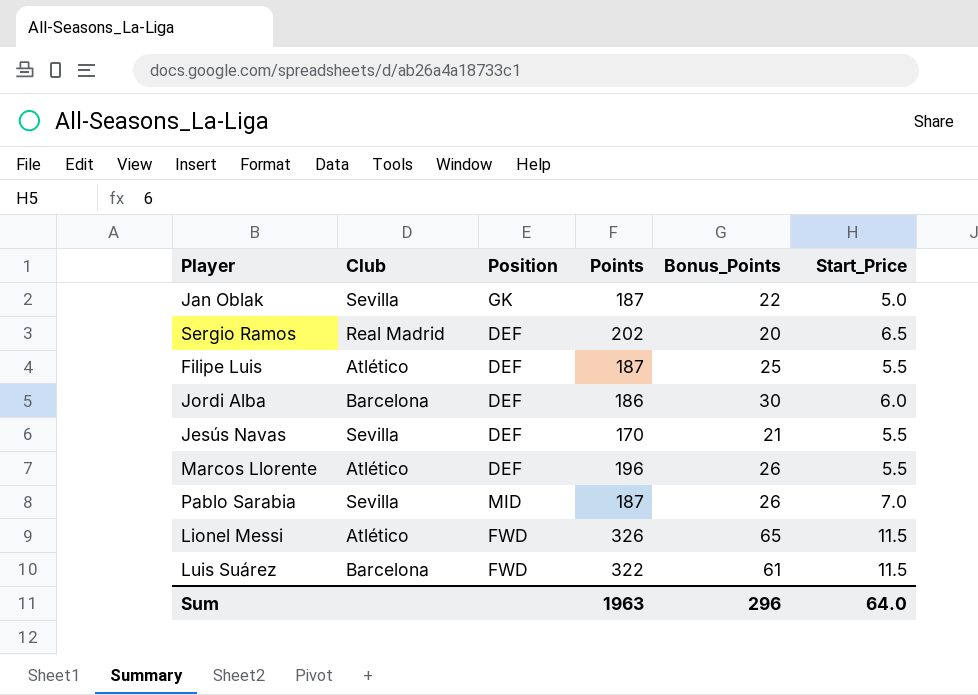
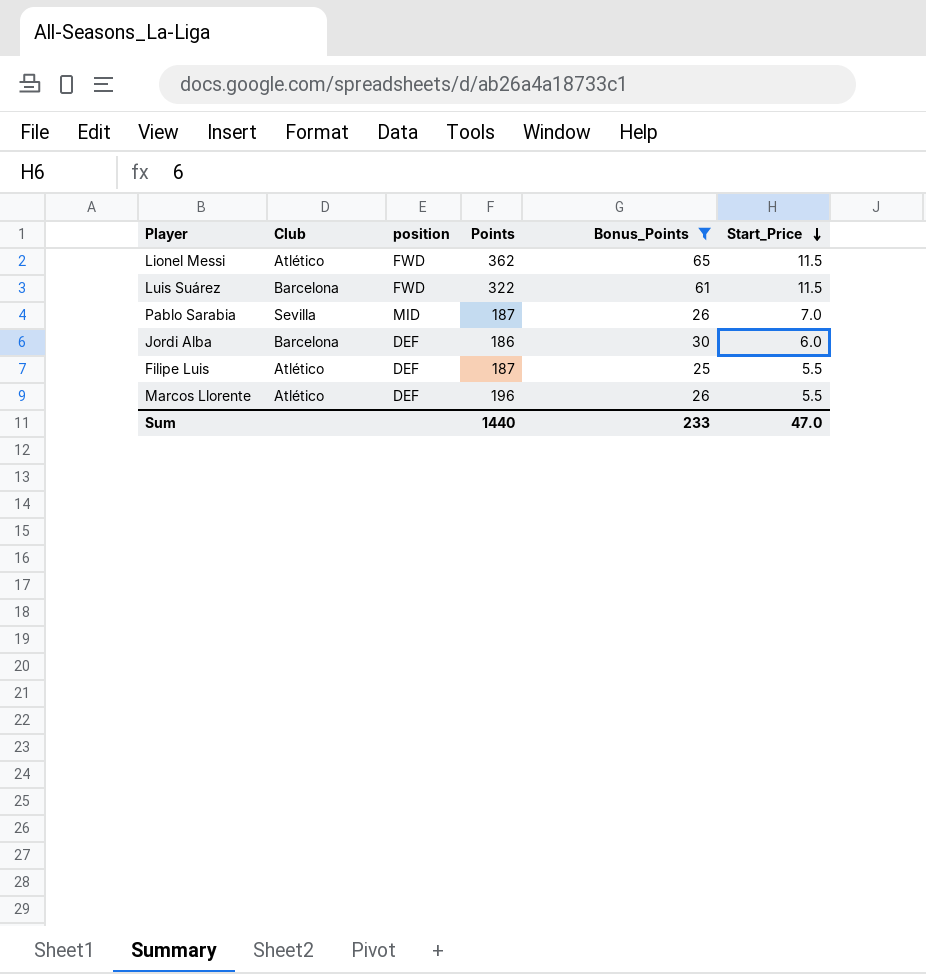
filter: none -> Bonus_Points >= 25
row order: none -> Start_Price descending
column name: Position -> position
Lionel Messi | Points: 326 -> 362
Sum | Points: 1963 -> 1440
Sum | Bonus_Points: 296 -> 233
Sum | Start_Price: 64.0 -> 47.0

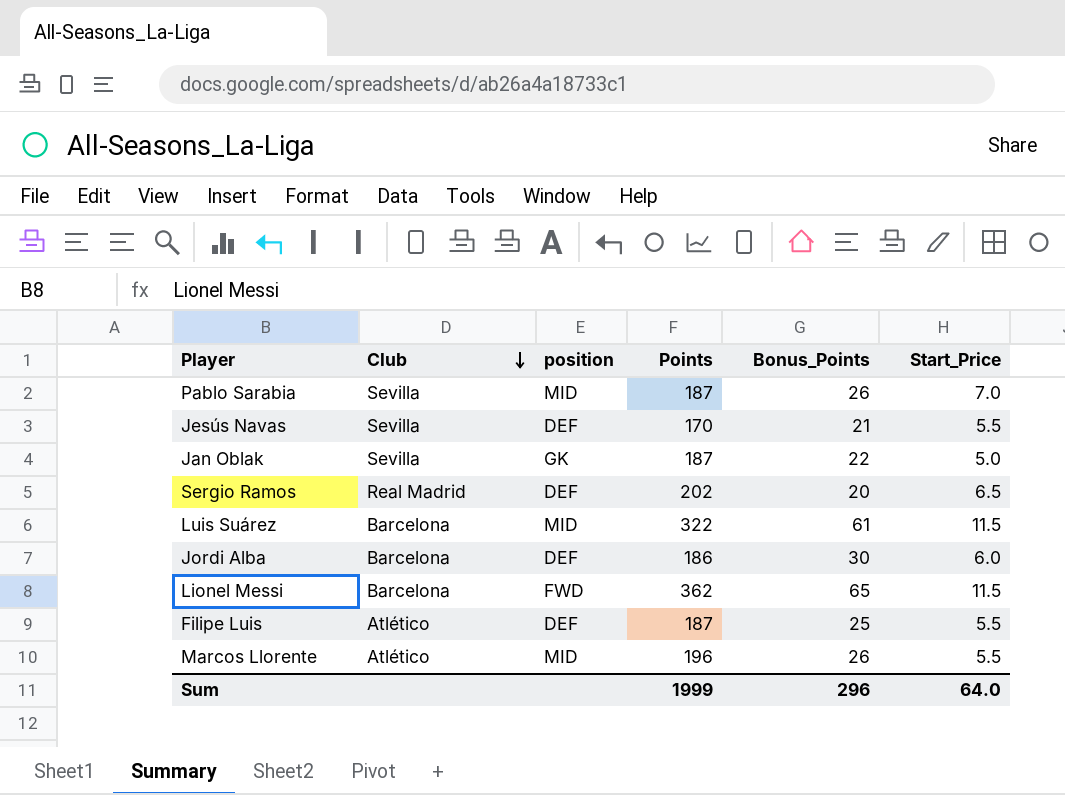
filter: Bonus_Points >= 25 -> none
row order: Start_Price descending -> Club descending
Luis Suárez | position: FWD -> MID
Lionel Messi | Club: Atlético -> Barcelona
Marcos Llorente | position: DEF -> MID
Sum | Points: 1440 -> 1999
Sum | Bonus_Points: 233 -> 296
Sum | Start_Price: 47.0 -> 64.0

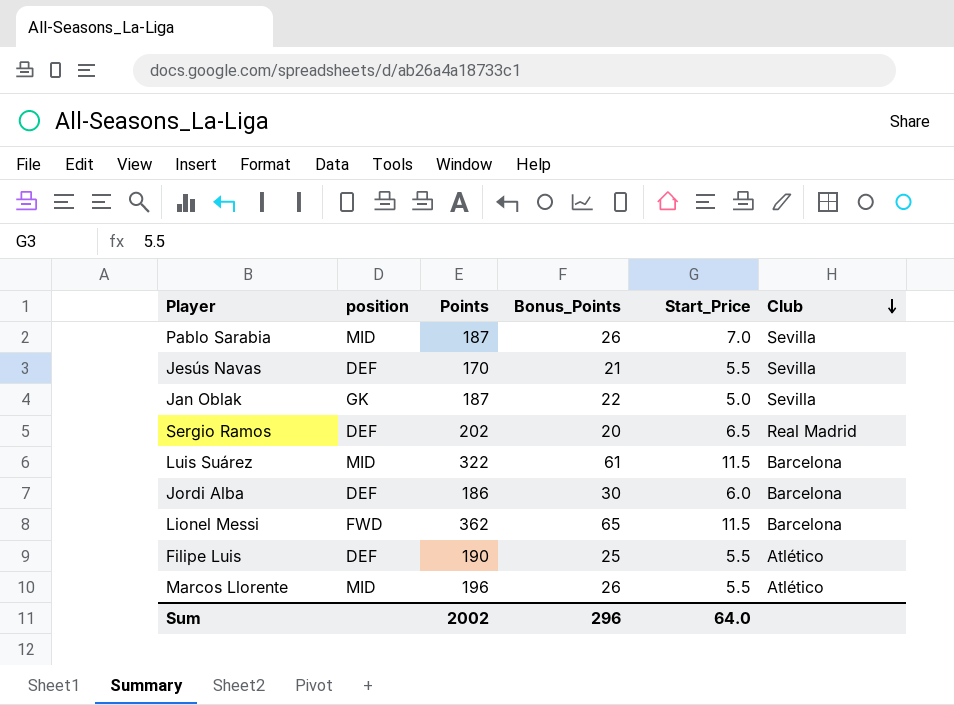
column Club | position: 2 -> 6
Filipe Luis | Points: 187 -> 190
Sum | Points: 1999 -> 2002

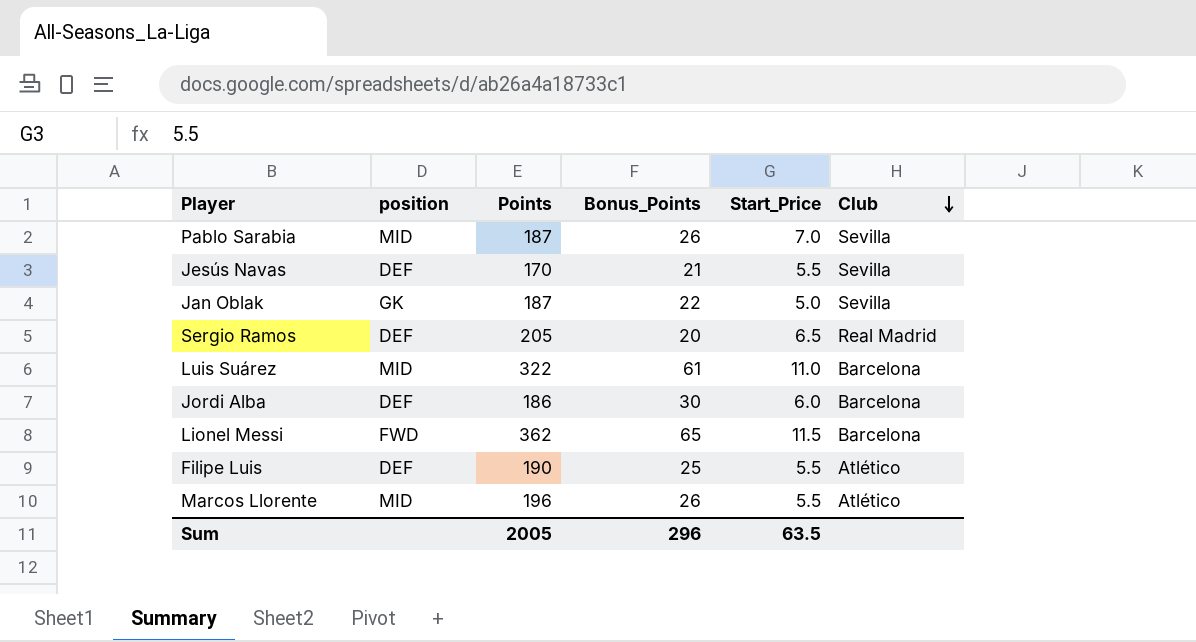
Sergio Ramos | Points: 202 -> 205
Luis Suárez | Start_Price: 11.5 -> 11.0
Sum | Points: 2002 -> 2005
Sum | Start_Price: 64.0 -> 63.5

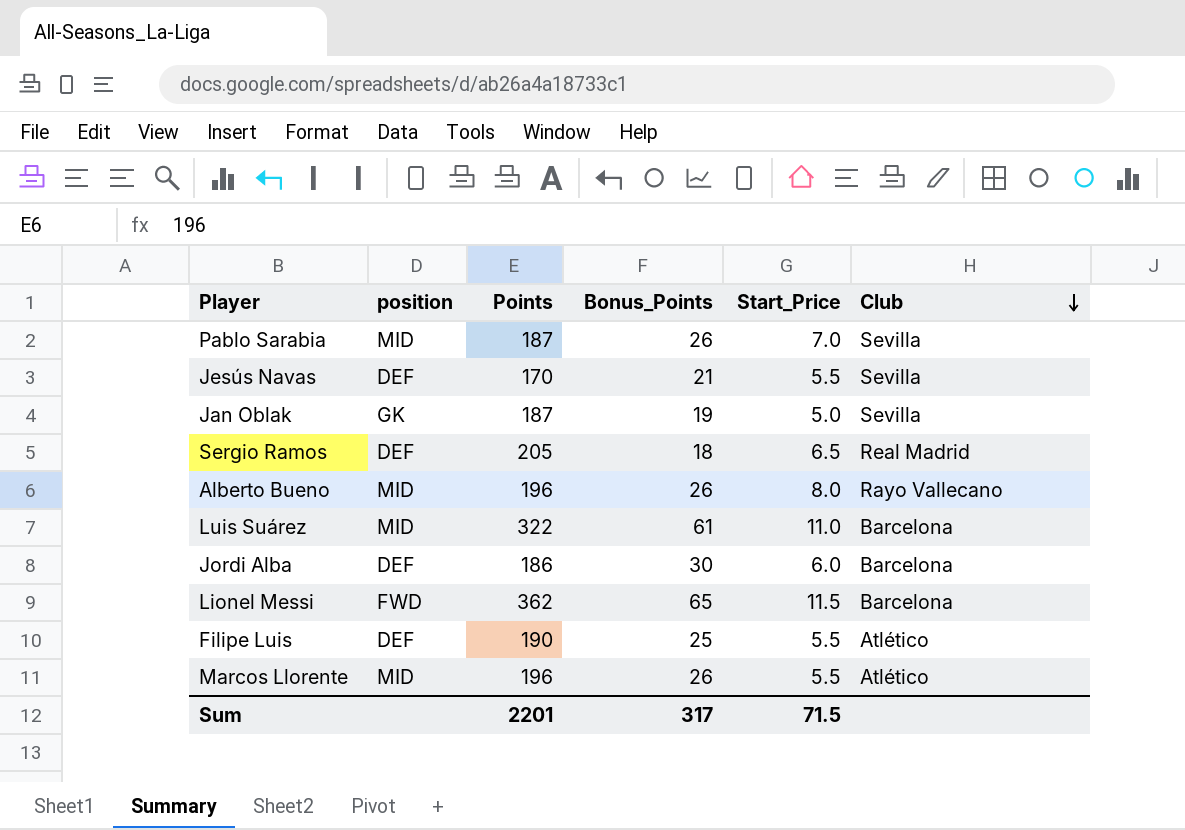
Jan Oblak | Bonus_Points: 22 -> 19
Sergio Ramos | Bonus_Points: 20 -> 18
row Alberto Bueno: none -> MID | 196 | 26 | 8.0 | Rayo Vallecano
Sum | Points: 2005 -> 2201
Sum | Bonus_Points: 296 -> 317
Sum | Start_Price: 63.5 -> 71.5

